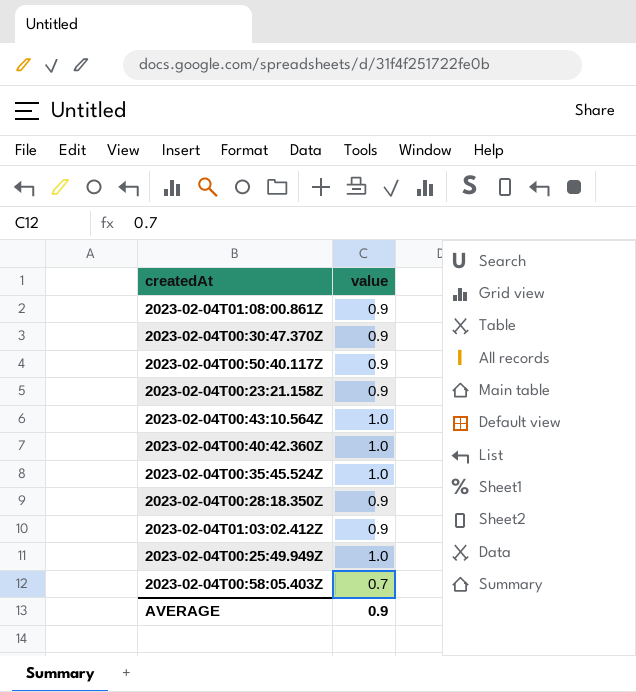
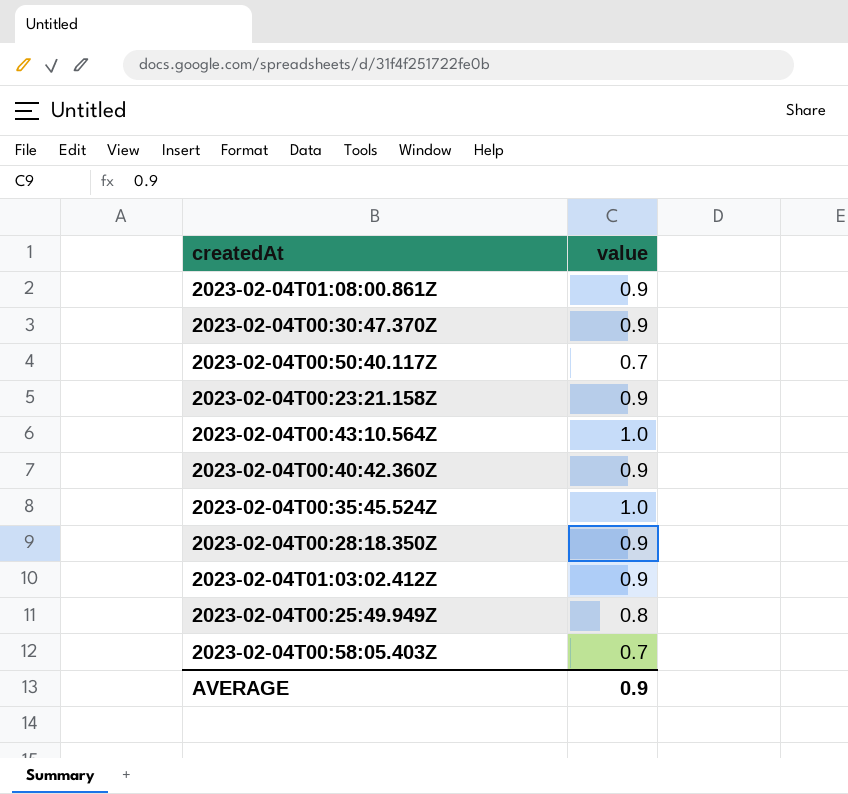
2023-02-04T00:50:40.117Z | value: 0.9 -> 0.7
2023-02-04T00:40:42.360Z | value: 1.0 -> 0.9
2023-02-04T00:25:49.949Z | value: 1.0 -> 0.8

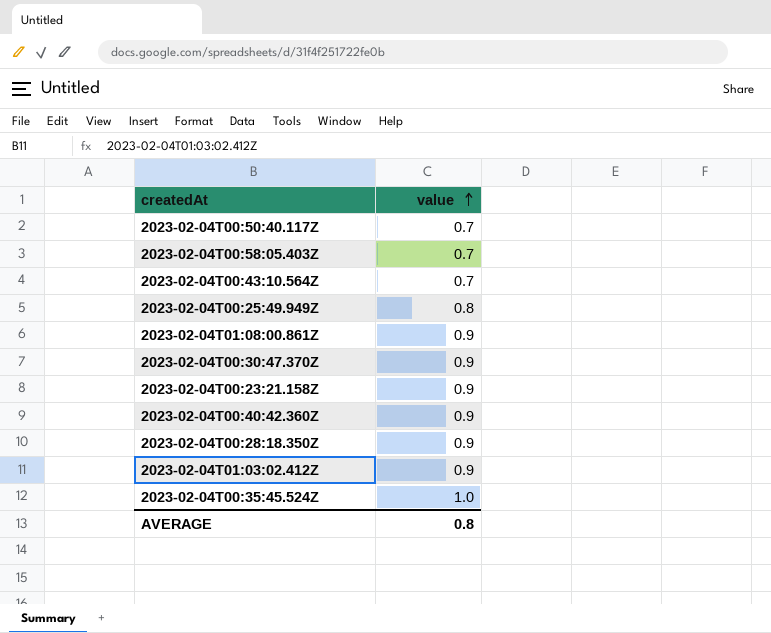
row order: none -> value ascending
2023-02-04T00:43:10.564Z | value: 1.0 -> 0.7
AVERAGE | value: 0.9 -> 0.8

